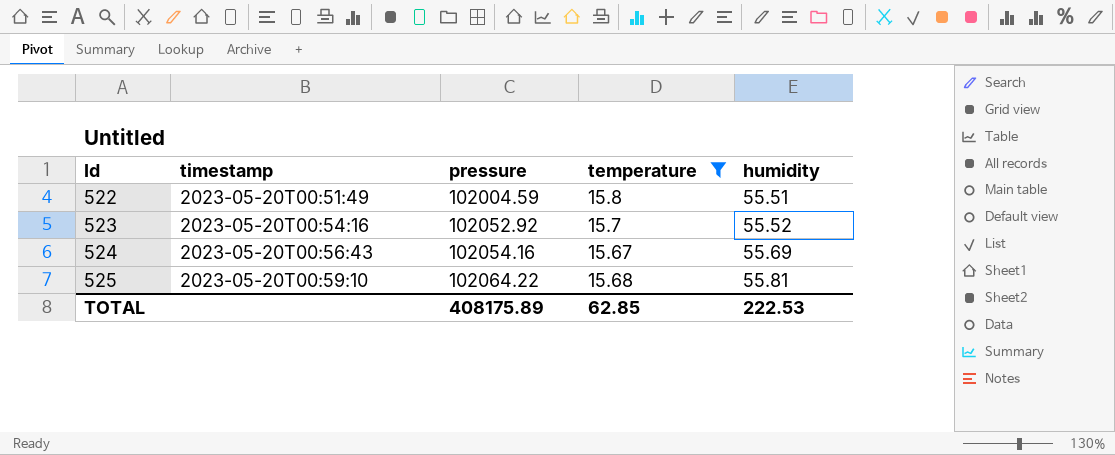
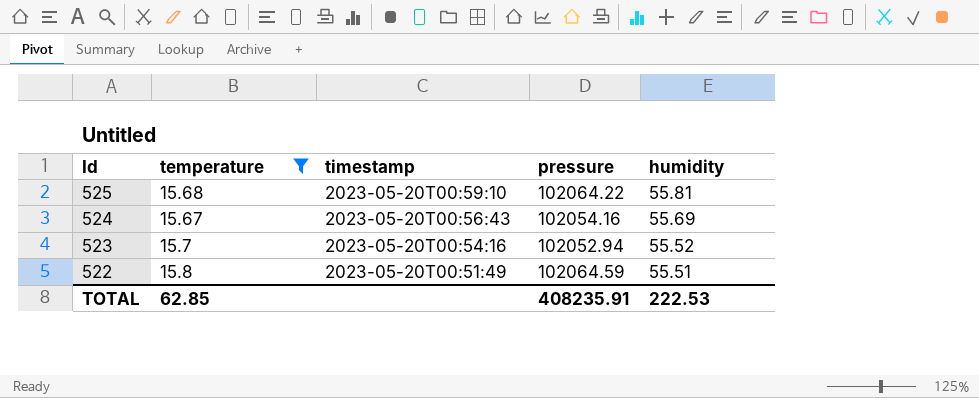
row order: Id ascending -> Id descending
column temperature | position: 4 -> 2
523 | pressure: 102052.92 -> 102052.94
522 | pressure: 102004.59 -> 102064.59
TOTAL | pressure: 408175.89 -> 408235.91

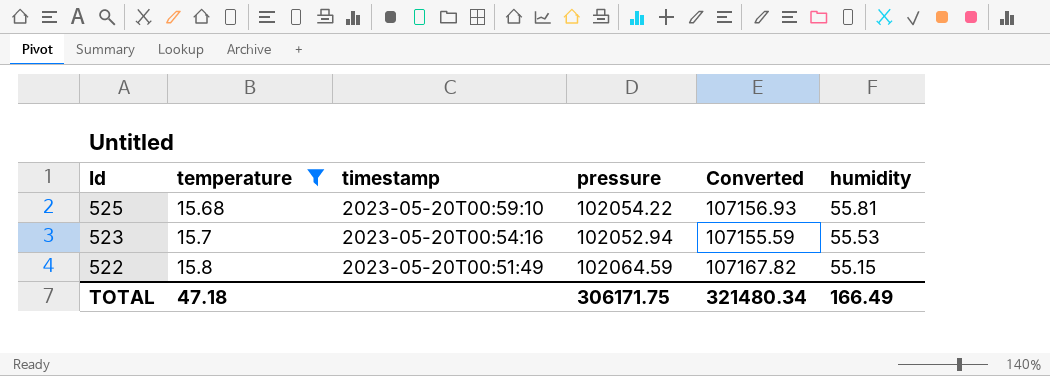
column Converted | formula: none -> [pressure] * 1.05
row 524: 15.67 | 2023-05-20T00:56:43 | 102054.16 | 55.69 -> none
525 | pressure: 102064.22 -> 102054.22
523 | humidity: 55.52 -> 55.53
522 | humidity: 55.51 -> 55.15
TOTAL | temperature: 62.85 -> 47.18
TOTAL | pressure: 408235.91 -> 306171.75
TOTAL | humidity: 222.53 -> 166.49

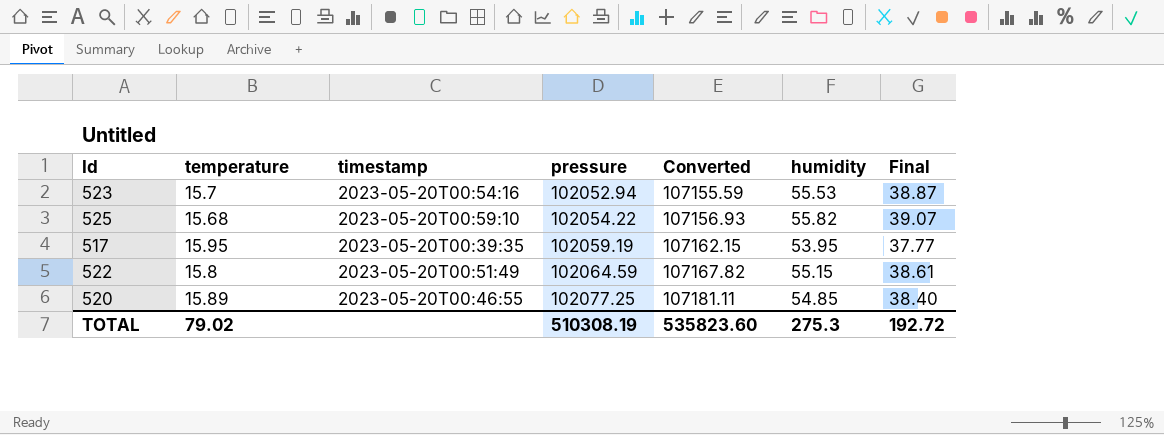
filter: temperature <= 15.8 -> none
row order: Id descending -> pressure ascending
column Final | formula: none -> [humidity] * 0.7
525 | humidity: 55.81 -> 55.82
TOTAL | temperature: 47.18 -> 79.02
TOTAL | pressure: 306171.75 -> 510308.19
TOTAL | Converted: 321480.34 -> 535823.60
TOTAL | humidity: 166.49 -> 275.3

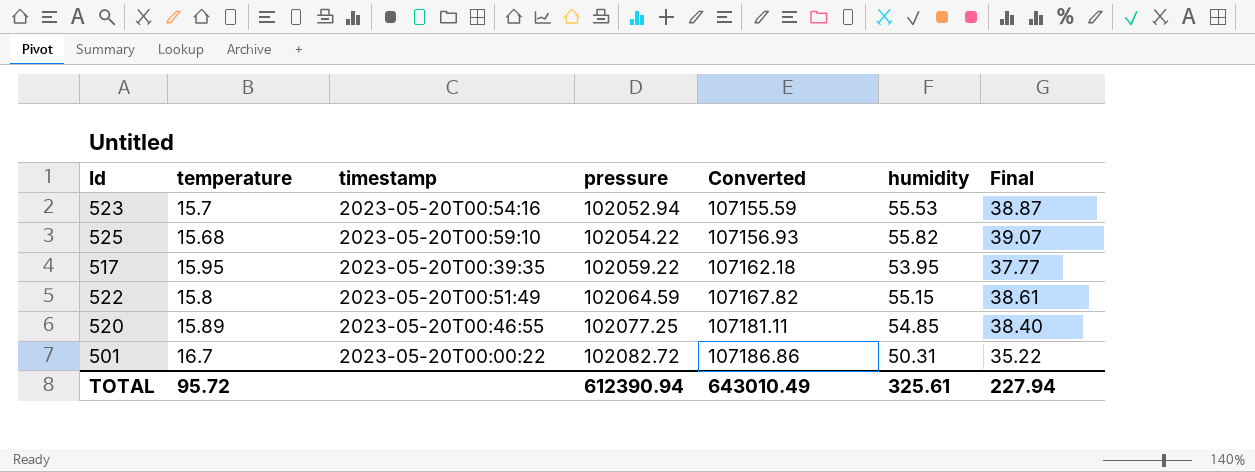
517 | pressure: 102059.19 -> 102059.22
517 | Converted: 107162.15 -> 107162.18
row 501: none -> 16.7 | 2023-05-20T00:00:22 | 102082.72 | 107186.86 | 50.31 | 35.22
TOTAL | temperature: 79.02 -> 95.72
TOTAL | pressure: 510308.19 -> 612390.94
TOTAL | Converted: 535823.60 -> 643010.49
TOTAL | humidity: 275.3 -> 325.61
TOTAL | Final: 192.72 -> 227.94

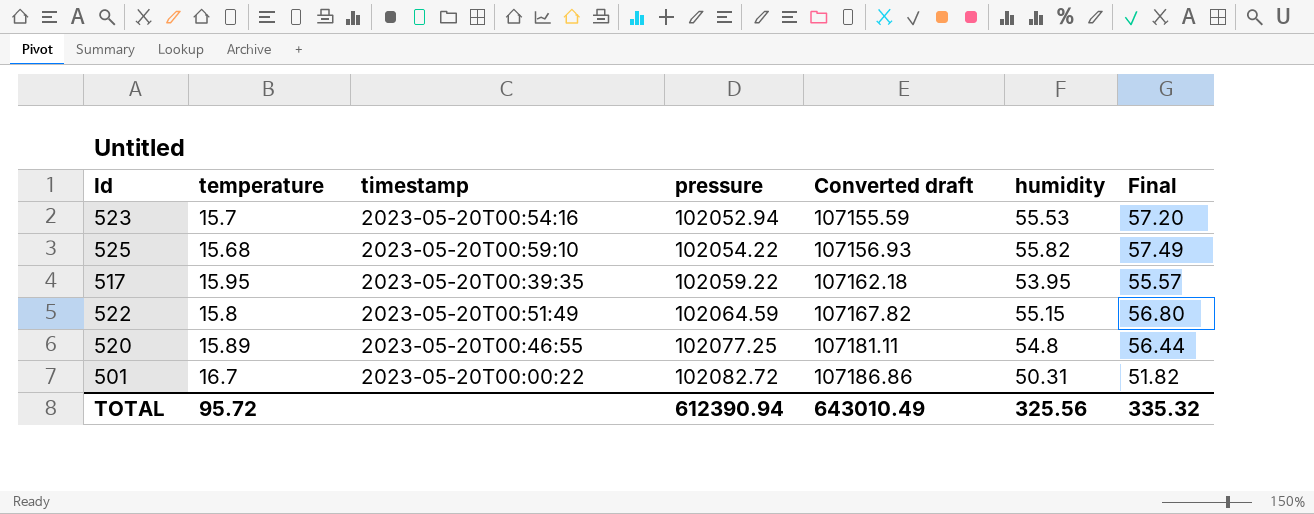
column name: Converted -> Converted draft
column Final | formula: [humidity] * 0.7 -> [humidity] * 1.03
520 | humidity: 54.85 -> 54.8
TOTAL | humidity: 325.61 -> 325.56
TOTAL | Final: 227.94 -> 335.32

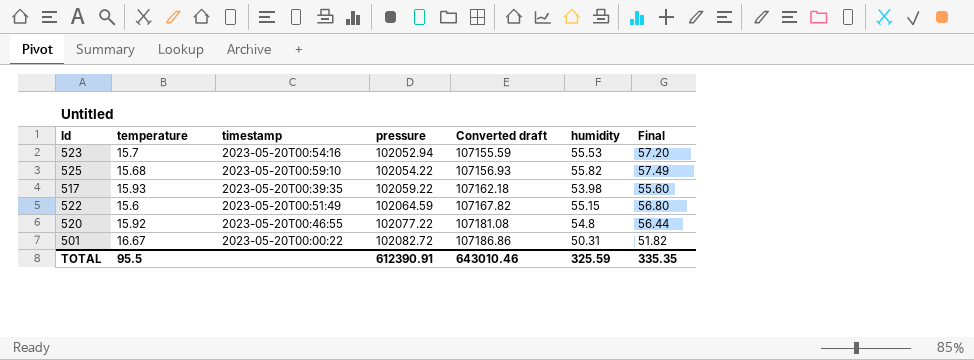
517 | temperature: 15.95 -> 15.93
517 | humidity: 53.95 -> 53.98
517 | Final: 55.57 -> 55.60
522 | temperature: 15.8 -> 15.6
520 | temperature: 15.89 -> 15.92
520 | pressure: 102077.25 -> 102077.22
520 | Converted draft: 107181.11 -> 107181.08
501 | temperature: 16.7 -> 16.67
TOTAL | temperature: 95.72 -> 95.5
TOTAL | pressure: 612390.94 -> 612390.91
TOTAL | Converted draft: 643010.49 -> 643010.46
TOTAL | humidity: 325.56 -> 325.59
TOTAL | Final: 335.32 -> 335.35

